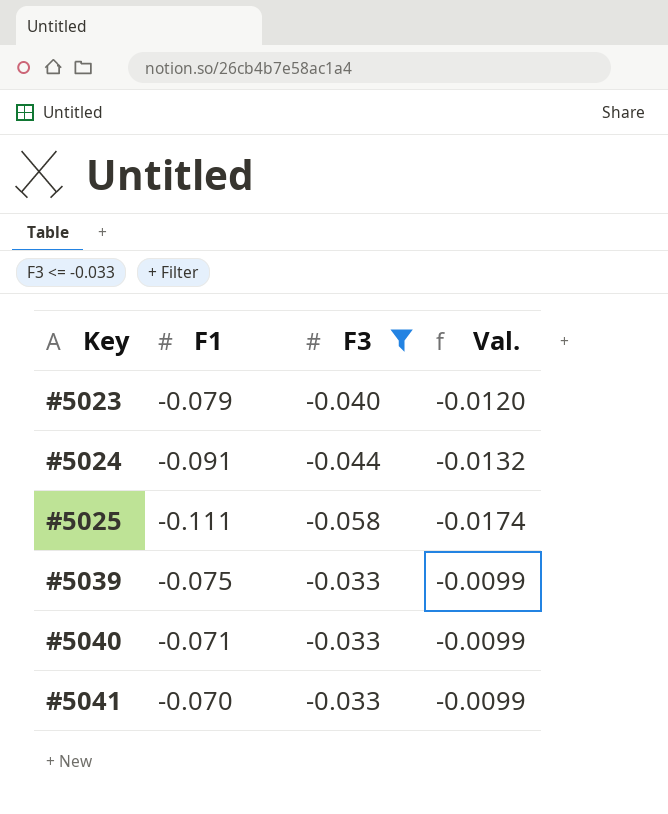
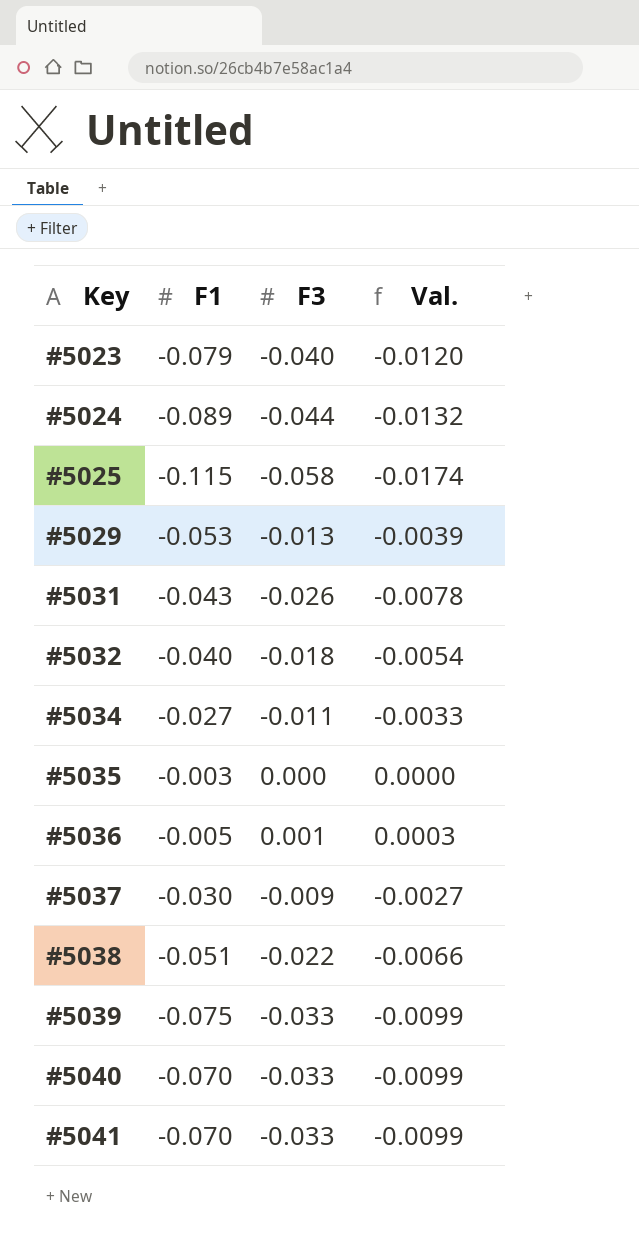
filter: F3 <= -0.033 -> none
#5024 | F1: -0.091 -> -0.089
#5025 | F1: -0.111 -> -0.115
#5040 | F1: -0.071 -> -0.070

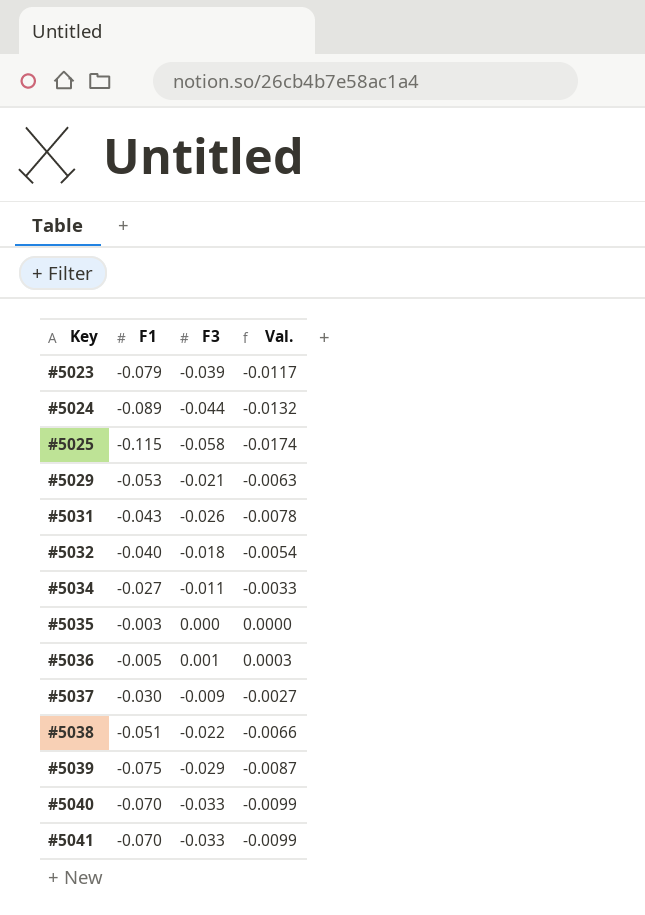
#5023 | F3: -0.040 -> -0.039
#5023 | Val.: -0.0120 -> -0.0117
#5029 | F3: -0.013 -> -0.021
#5029 | Val.: -0.0039 -> -0.0063
#5039 | F3: -0.033 -> -0.029
#5039 | Val.: -0.0099 -> -0.0087

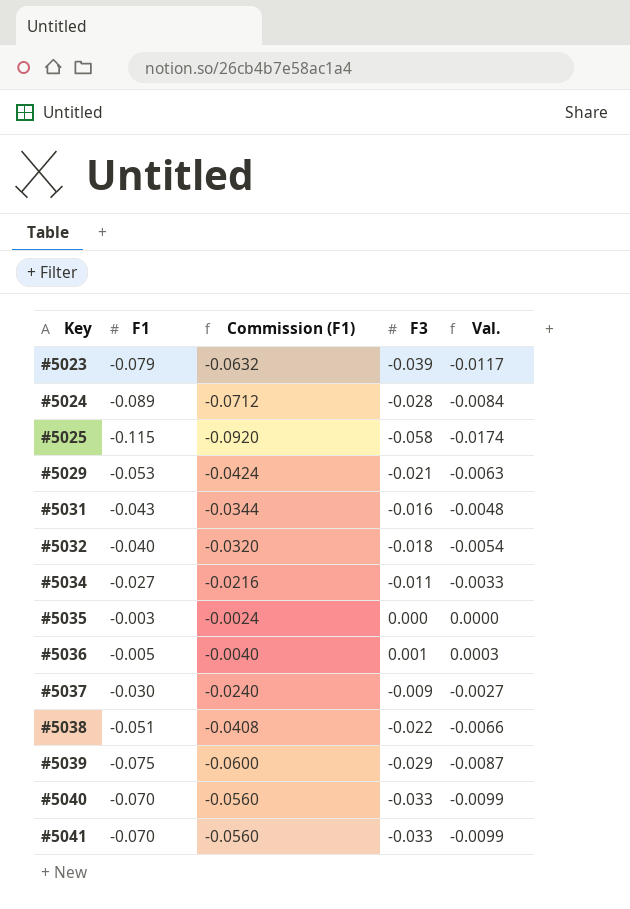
column Commission (F1) | formula: none -> [F1] * 0.8
#5024 | F3: -0.044 -> -0.028
#5024 | Val.: -0.0132 -> -0.0084
#5031 | F3: -0.026 -> -0.016
#5031 | Val.: -0.0078 -> -0.0048

